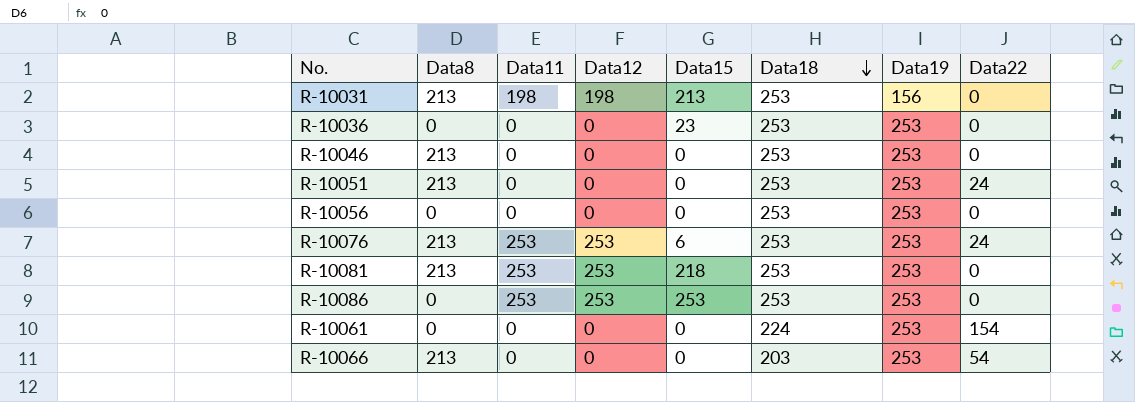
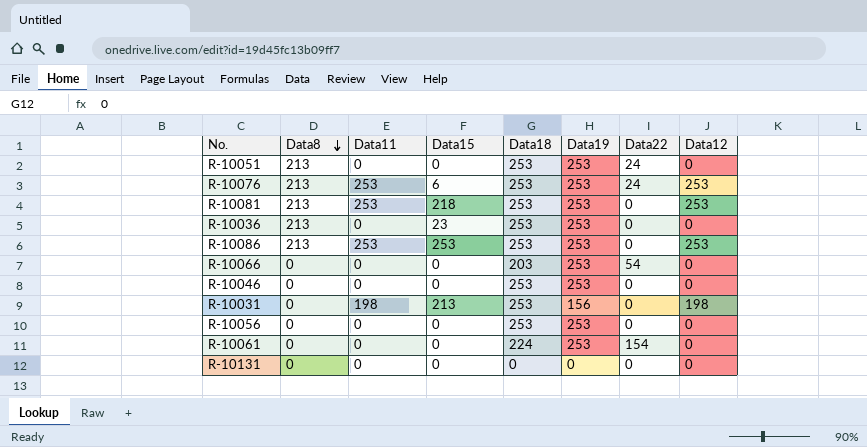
row order: Data18 descending -> Data8 descending
column Data12 | position: 4 -> 8
R-10036 | Data8: 0 -> 213
R-10086 | Data8: 0 -> 213
R-10066 | Data8: 213 -> 0
R-10046 | Data8: 213 -> 0
R-10031 | Data8: 213 -> 0
row R-10131: none -> 0 | 0 | 0 | 0 | 0 | 0 | 0

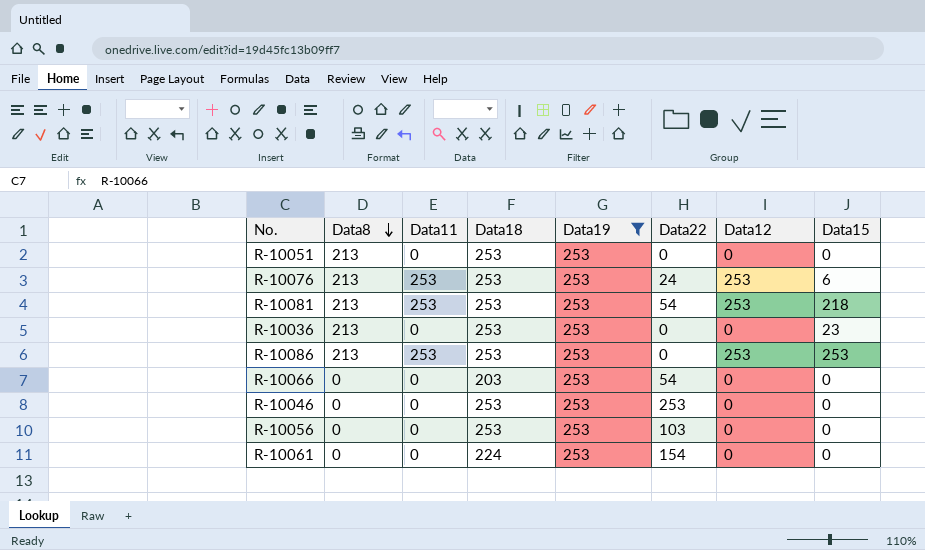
filter: none -> Data19 = 253
column Data15 | position: 4 -> 8
R-10051 | Data22: 24 -> 0
R-10081 | Data22: 0 -> 54
R-10046 | Data22: 0 -> 253
R-10056 | Data22: 0 -> 103

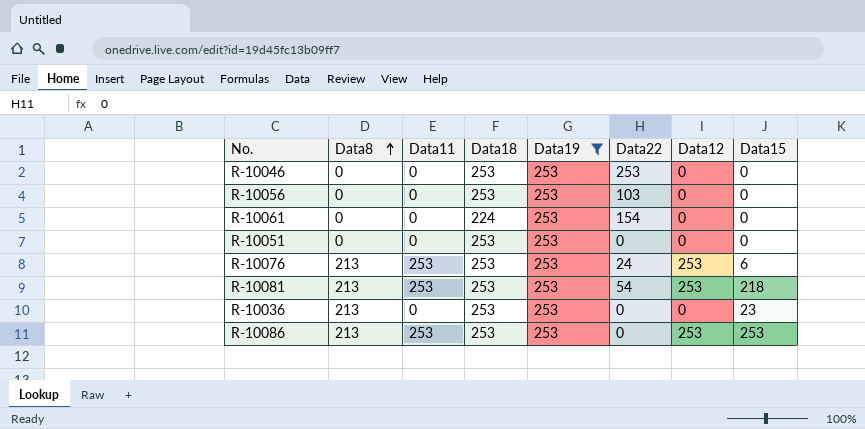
row order: Data8 descending -> Data8 ascending
row R-10066: 0 | 0 | 203 | 253 | 54 | 0 | 0 -> none
R-10051 | Data8: 213 -> 0

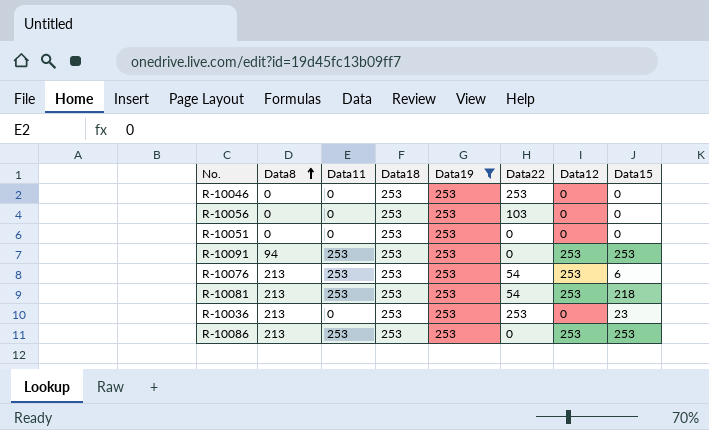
row R-10061: 0 | 0 | 224 | 253 | 154 | 0 | 0 -> none
row R-10091: none -> 94 | 253 | 253 | 253 | 0 | 253 | 253
R-10076 | Data22: 24 -> 54
R-10036 | Data22: 0 -> 253

